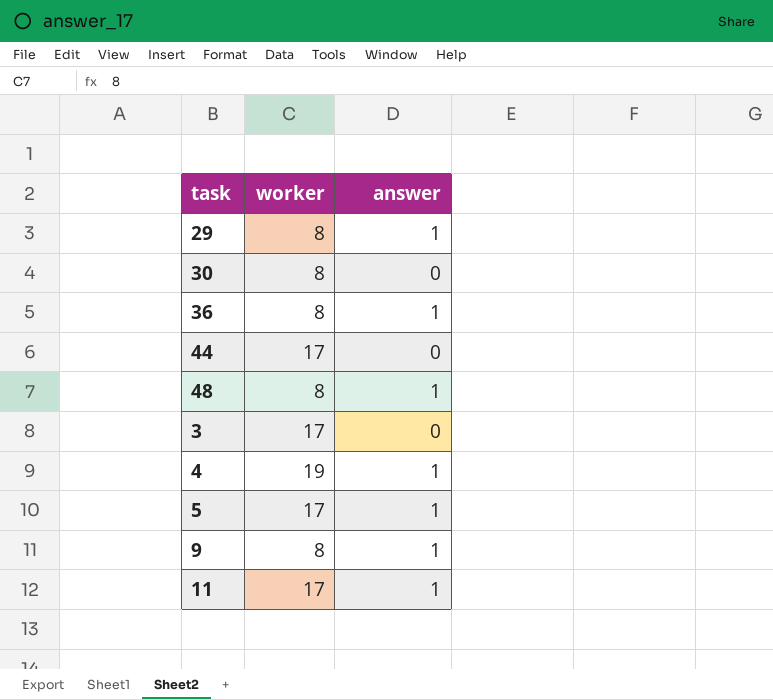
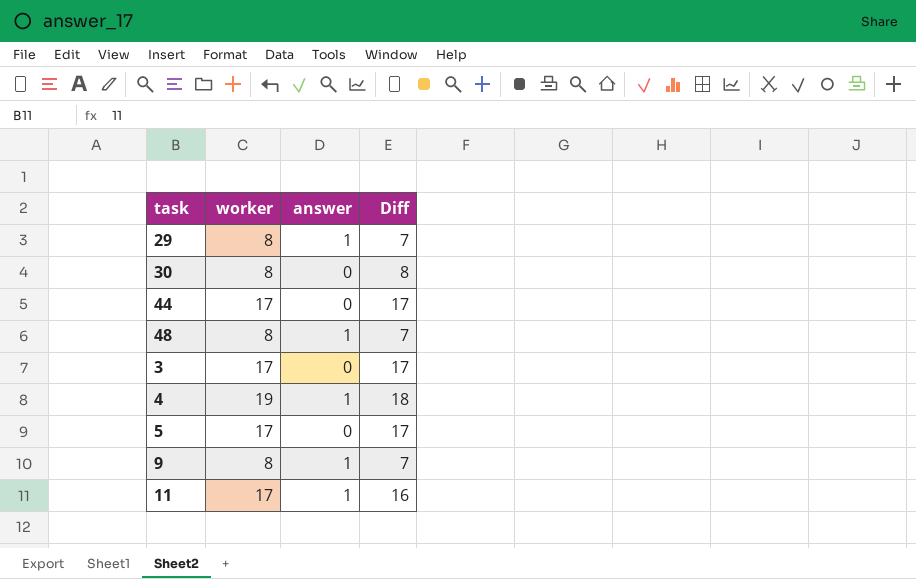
column Diff | formula: none -> [worker] - [answer]
row 36: 8 | 1 -> none
5 | answer: 1 -> 0

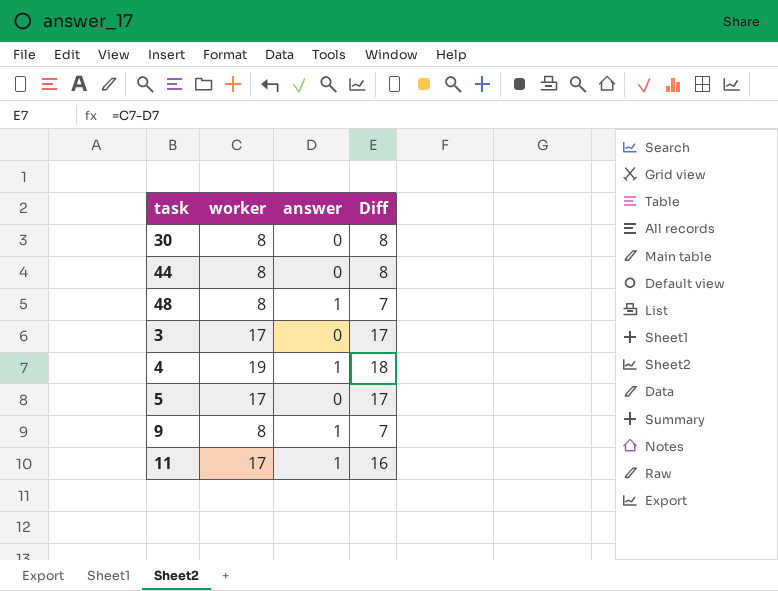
row 29: 8 | 1 | 7 -> none
44 | worker: 17 -> 8
44 | Diff: 17 -> 8

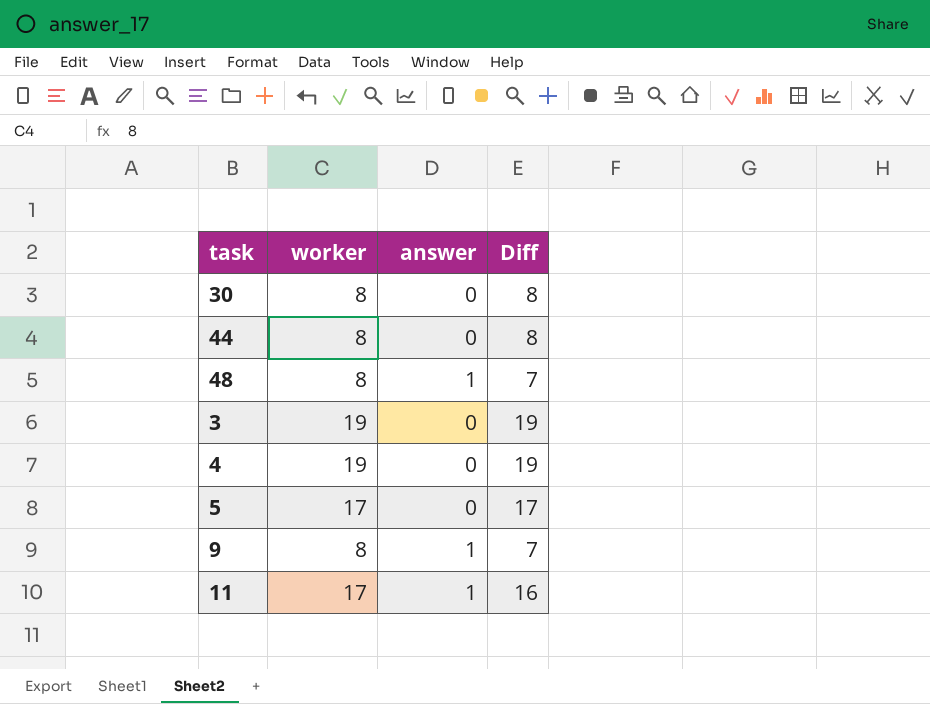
3 | worker: 17 -> 19
3 | Diff: 17 -> 19
4 | answer: 1 -> 0
4 | Diff: 18 -> 19

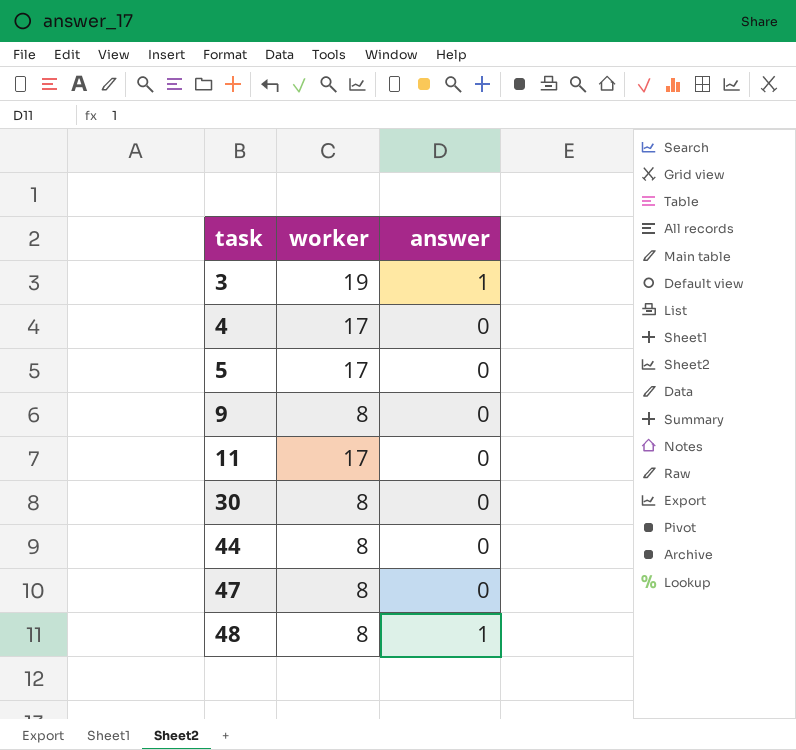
row order: none -> task ascending
column Diff | formula: [worker] - [answer] -> none
3 | answer: 0 -> 1
4 | worker: 19 -> 17
9 | answer: 1 -> 0
11 | answer: 1 -> 0
row 47: none -> 8 | 0

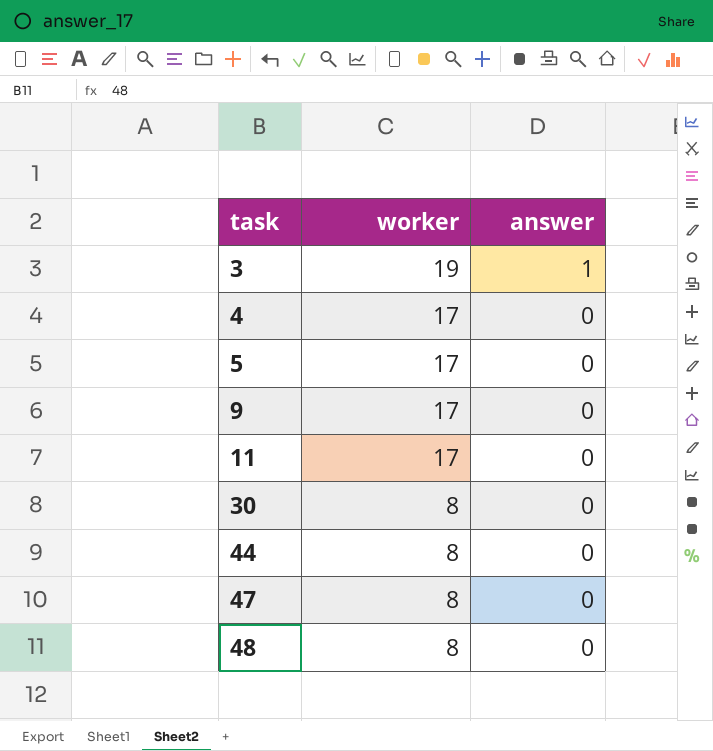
9 | worker: 8 -> 17
48 | answer: 1 -> 0

